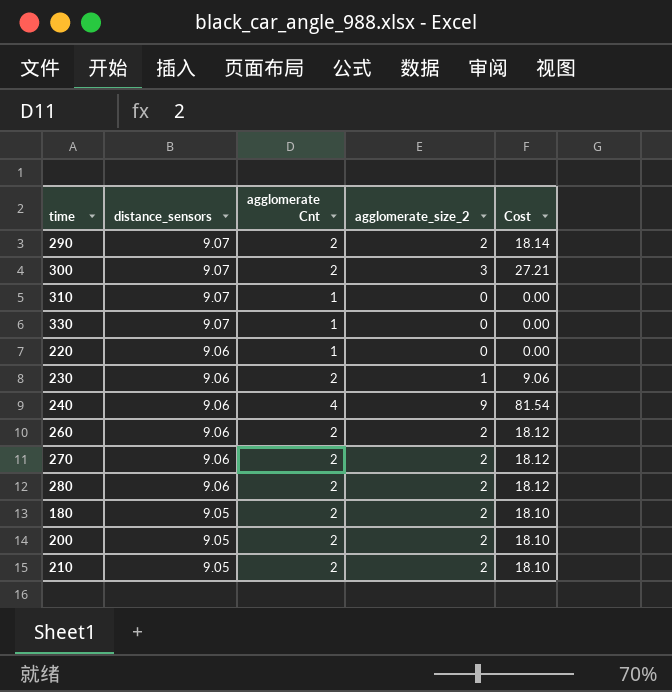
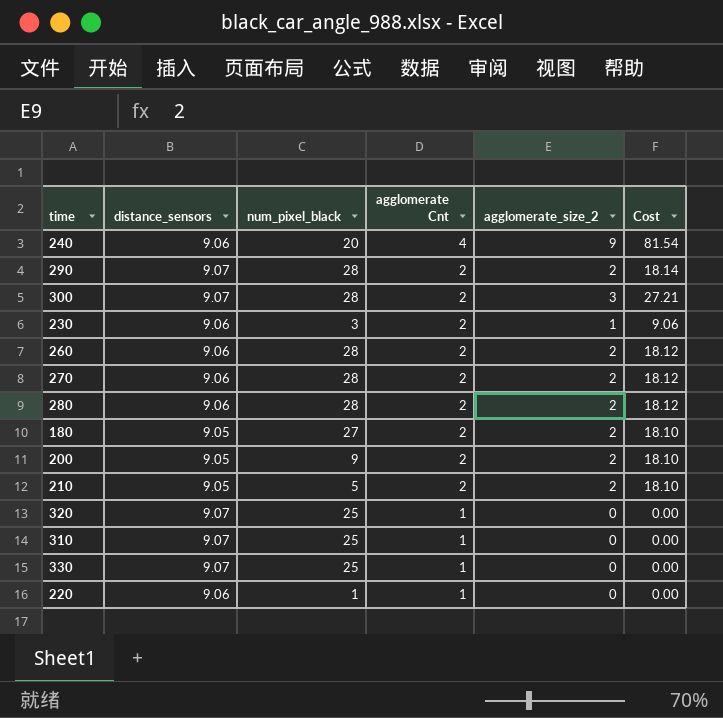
row order: distance_sensors descending -> agglomerate Cnt descending
column num_pixel_black | position: none -> 3
row 320: none -> 9.07 | 25 | 1 | 0 | 0.00

